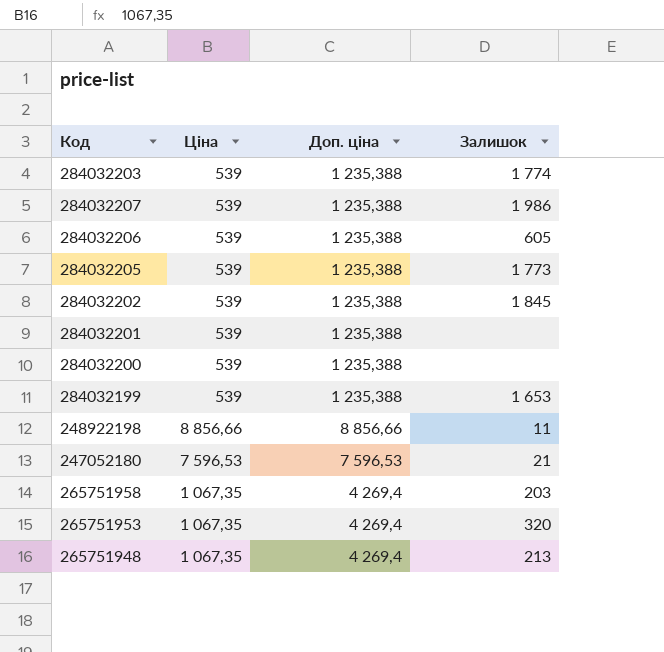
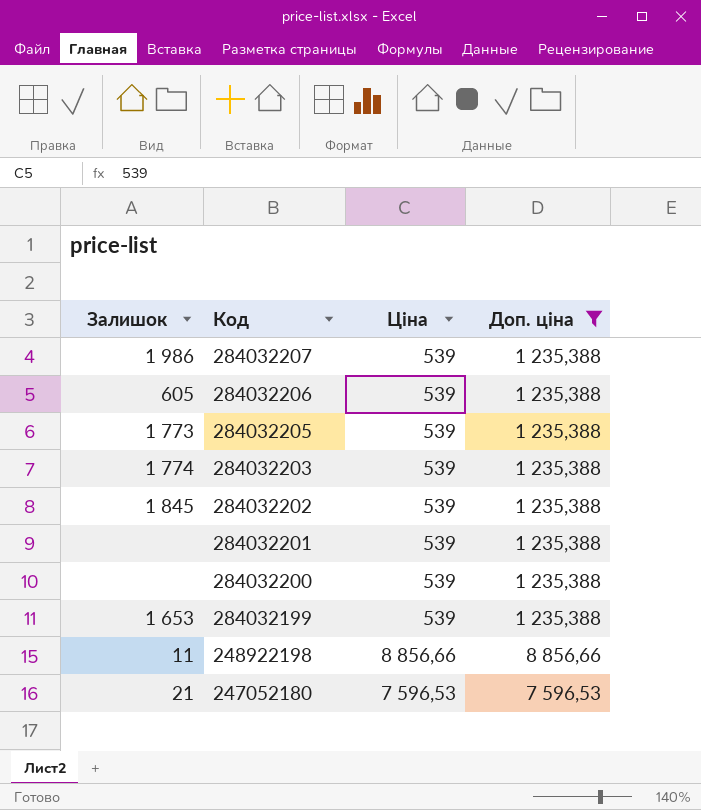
filter: none -> Доп. ціна != 4 269,4
row order: none -> Код descending
column Залишок | position: 4 -> 1

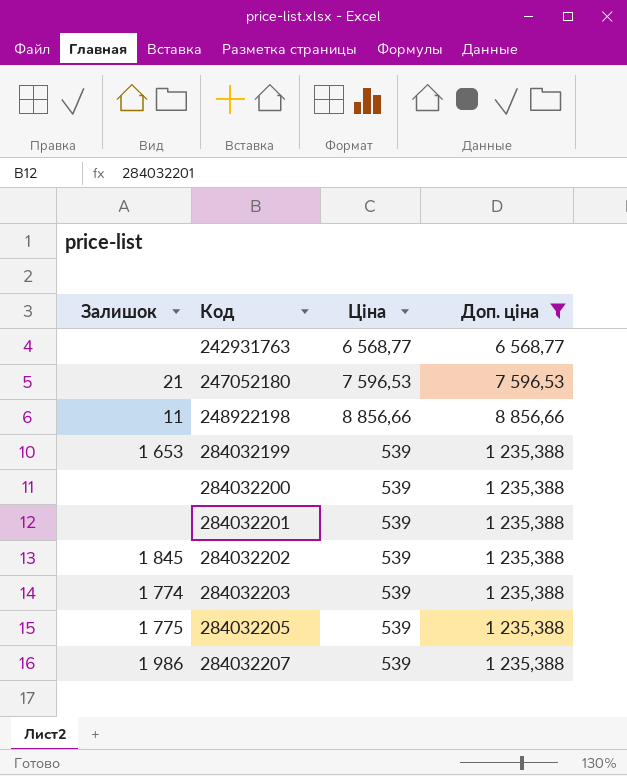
row order: Код descending -> Код ascending
row 284032206: 605 | 539 | 1 235,388 -> none
row 242931763: none -> none | 6 568,77 | 6 568,77
284032205 | Залишок: 1 773 -> 1 775

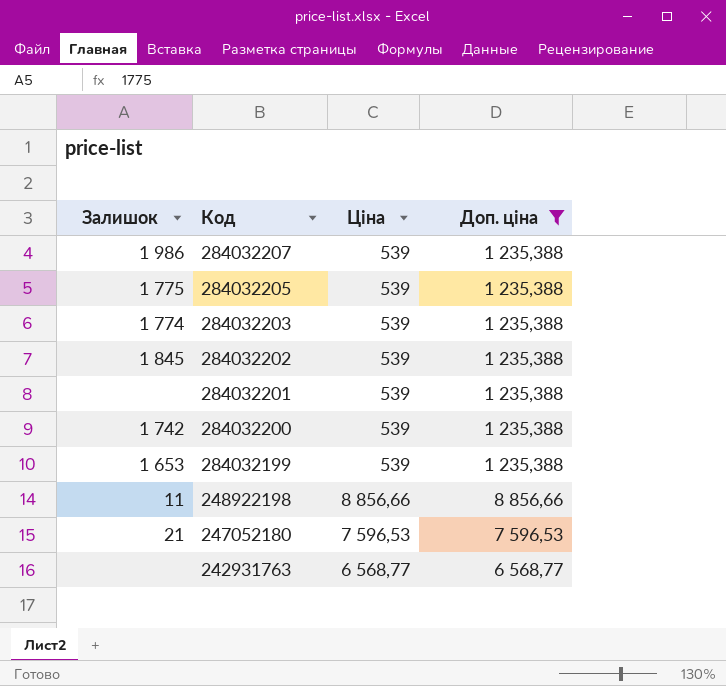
row order: Код ascending -> Код descending
284032200 | Залишок: none -> 1 742

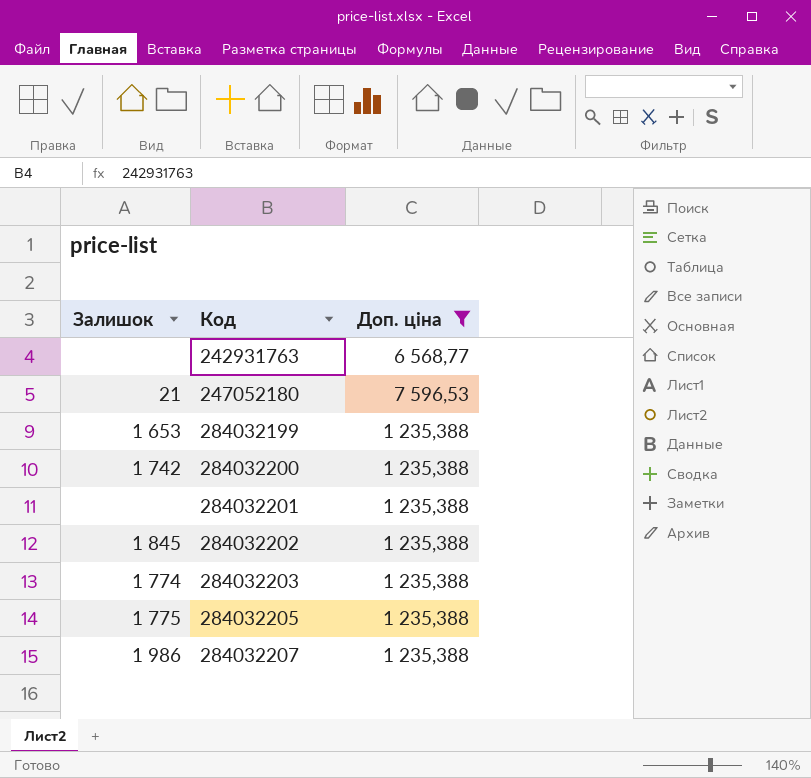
row order: Код descending -> Код ascending
column Ціна | position: 3 -> none
row 248922198: 11 | 8 856,66 | 8 856,66 -> none

